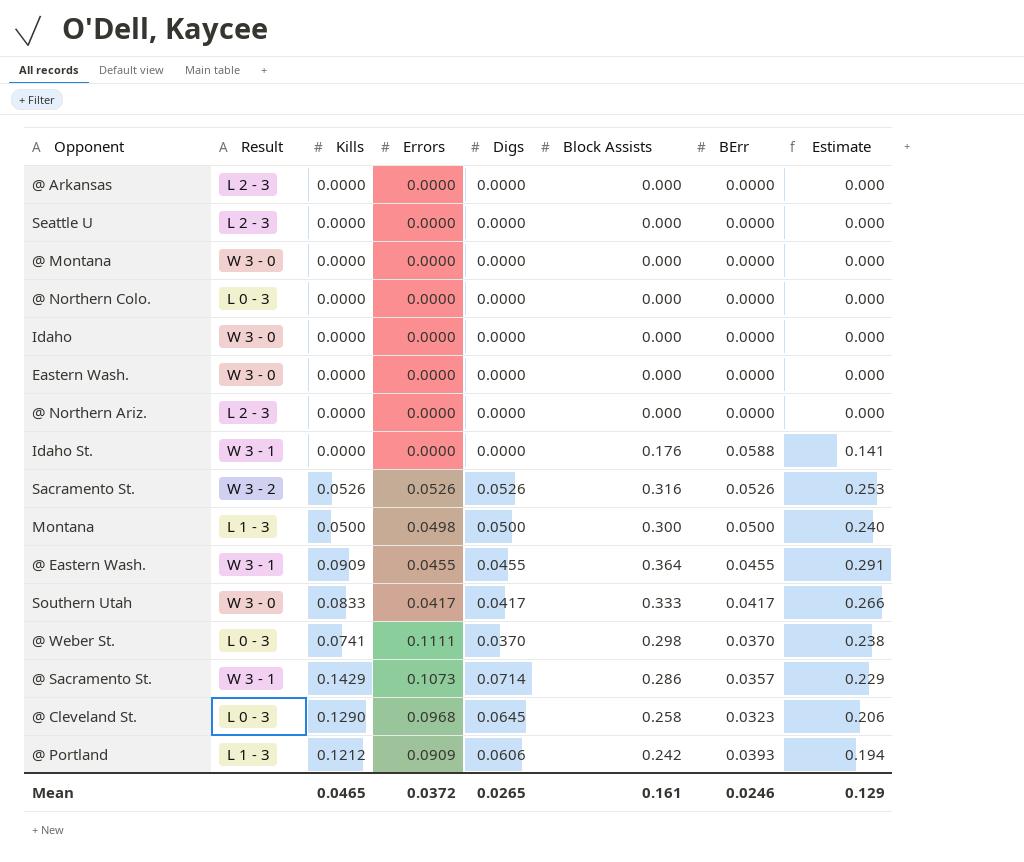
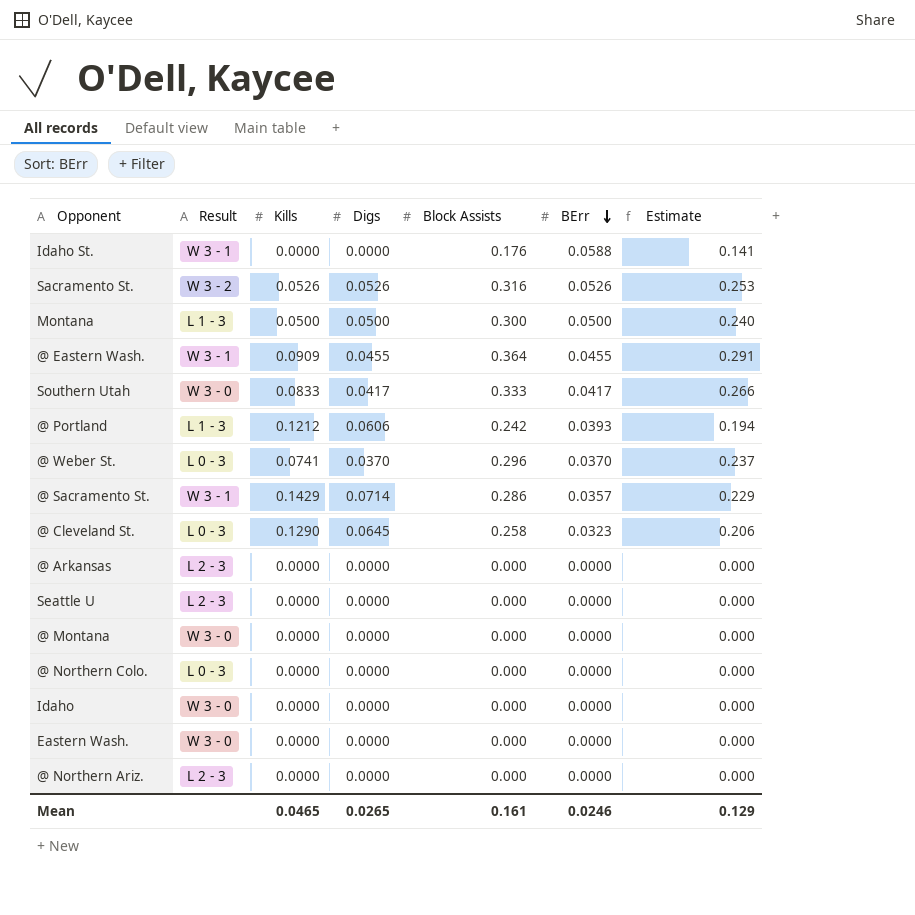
row order: none -> BErr descending
column Errors | position: 4 -> none
@ Weber St. | Block Assists: 0.298 -> 0.296
@ Weber St. | Estimate: 0.238 -> 0.237

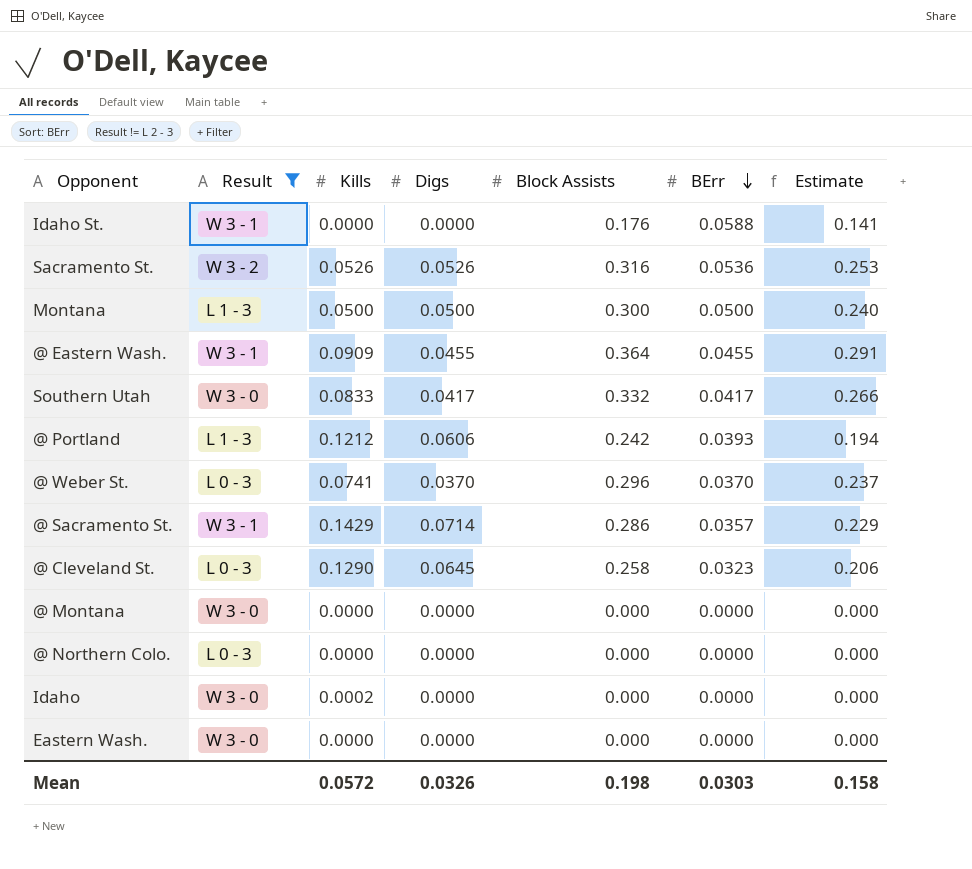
filter: none -> Result != L 2 - 3
Sacramento St. | BErr: 0.0526 -> 0.0536
Southern Utah | Block Assists: 0.333 -> 0.332
Idaho | Kills: 0.0000 -> 0.0002
Mean | Kills: 0.0465 -> 0.0572
Mean | Digs: 0.0265 -> 0.0326
Mean | Block Assists: 0.161 -> 0.198
Mean | BErr: 0.0246 -> 0.0303
Mean | Estimate: 0.129 -> 0.158

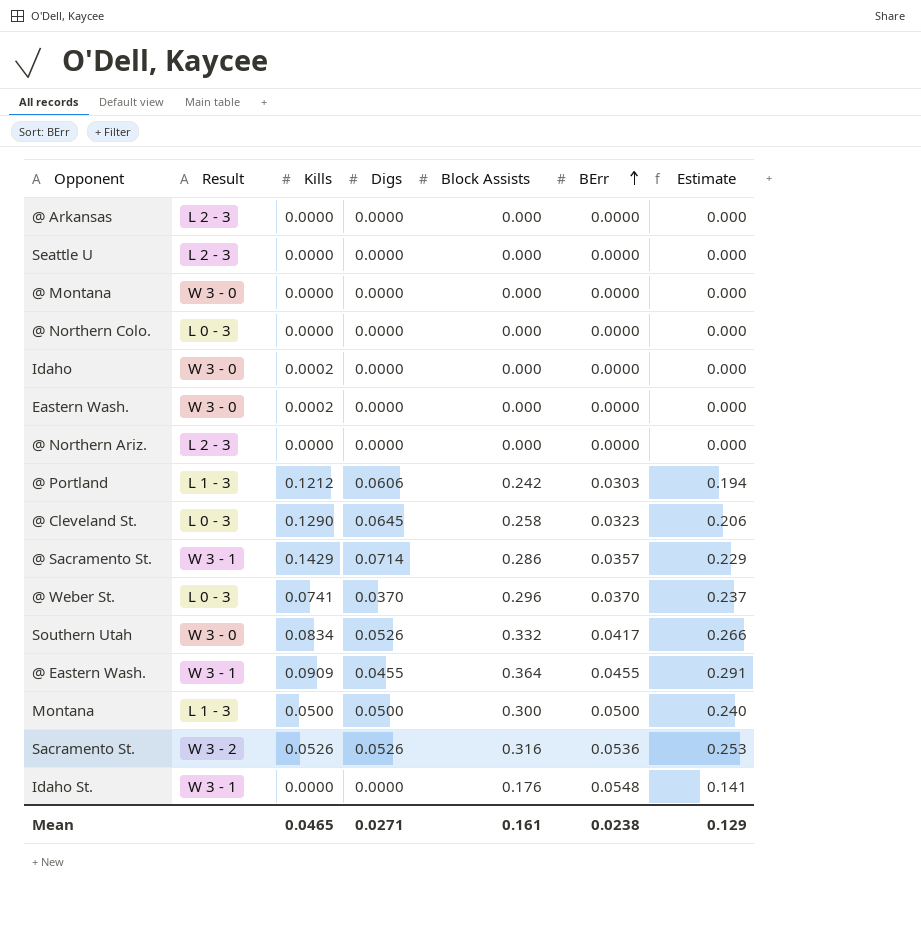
filter: Result != L 2 - 3 -> none
row order: BErr descending -> BErr ascending
Eastern Wash. | Kills: 0.0000 -> 0.0002
@ Portland | BErr: 0.0393 -> 0.0303
Southern Utah | Kills: 0.0833 -> 0.0834
Southern Utah | Digs: 0.0417 -> 0.0526
Idaho St. | BErr: 0.0588 -> 0.0548
Mean | Kills: 0.0572 -> 0.0465
Mean | Digs: 0.0326 -> 0.0271
Mean | Block Assists: 0.198 -> 0.161
Mean | BErr: 0.0303 -> 0.0238
Mean | Estimate: 0.158 -> 0.129

